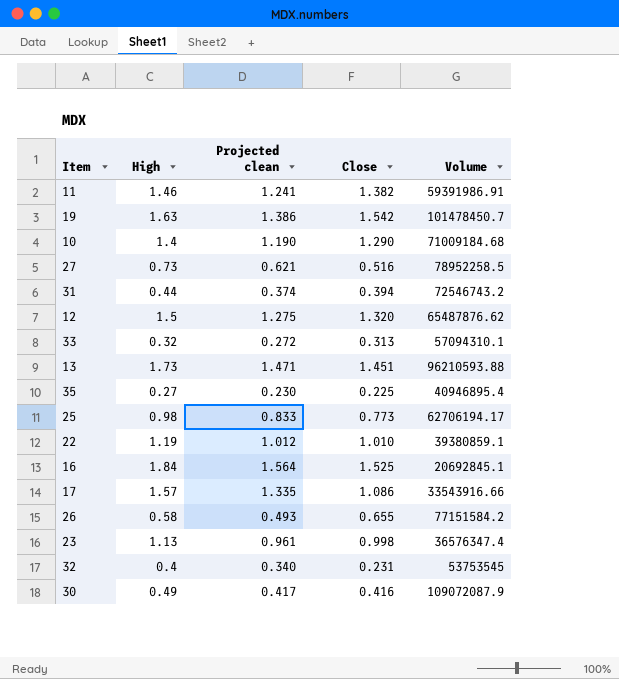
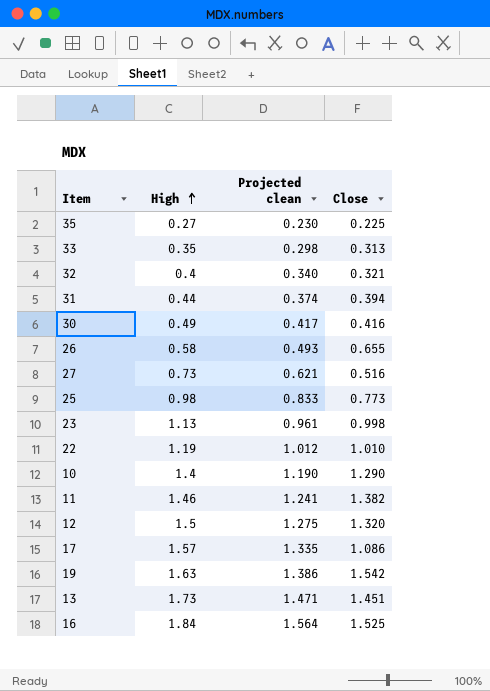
row order: none -> High ascending
column Volume | position: 5 -> none
33 | High: 0.32 -> 0.35
33 | Projected clean: 0.272 -> 0.298
32 | Close: 0.231 -> 0.321

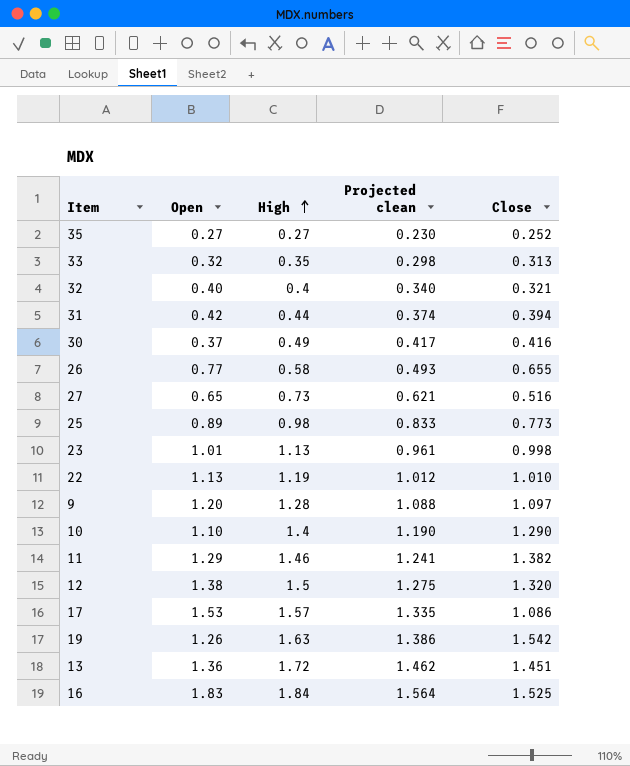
column Open | position: none -> 2
35 | Close: 0.225 -> 0.252
row 9: none -> 1.20 | 1.28 | 1.088 | 1.097
13 | High: 1.73 -> 1.72
13 | Projected clean: 1.471 -> 1.462

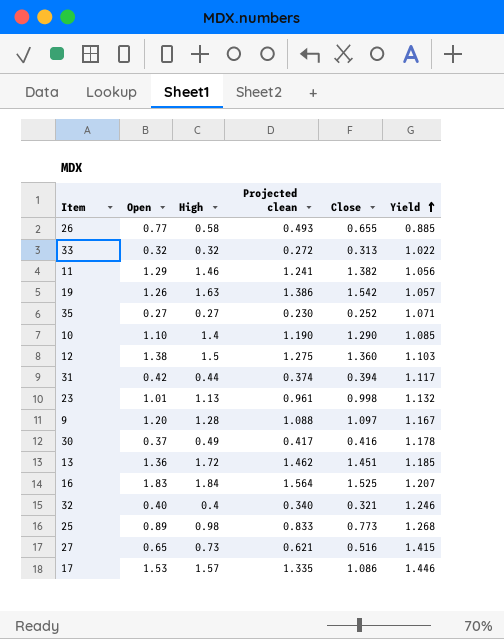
row order: High ascending -> Yield ascending
column Yield | formula: none -> [High] / [Close]
row 22: 1.13 | 1.19 | 1.012 | 1.010 -> none
33 | High: 0.35 -> 0.32
33 | Projected clean: 0.298 -> 0.272
12 | Close: 1.320 -> 1.360

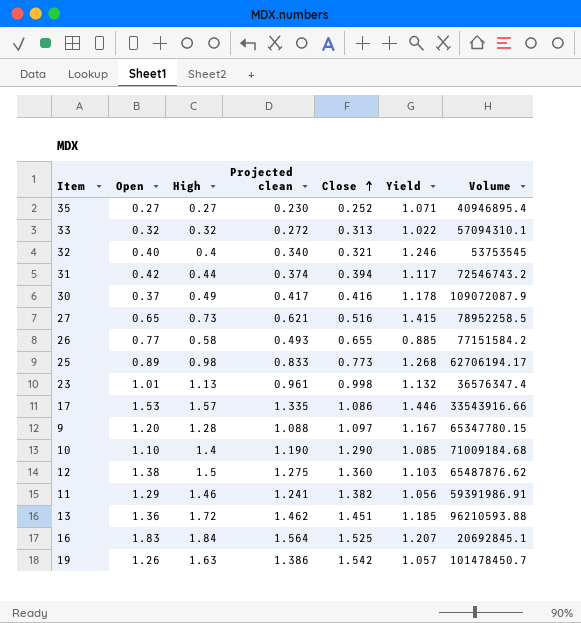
row order: Yield ascending -> Close ascending
column Volume | position: none -> 7

